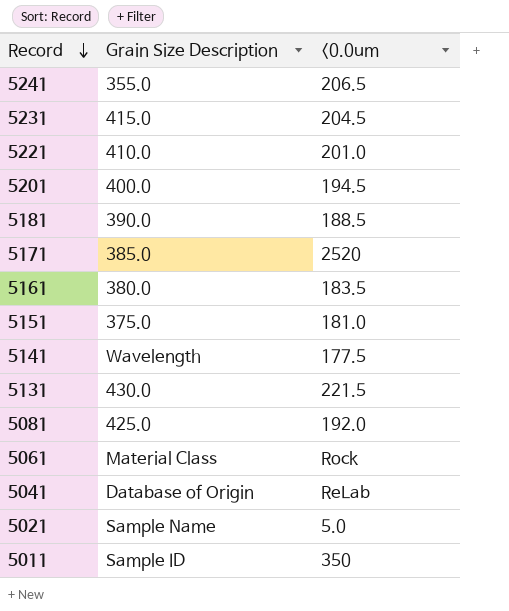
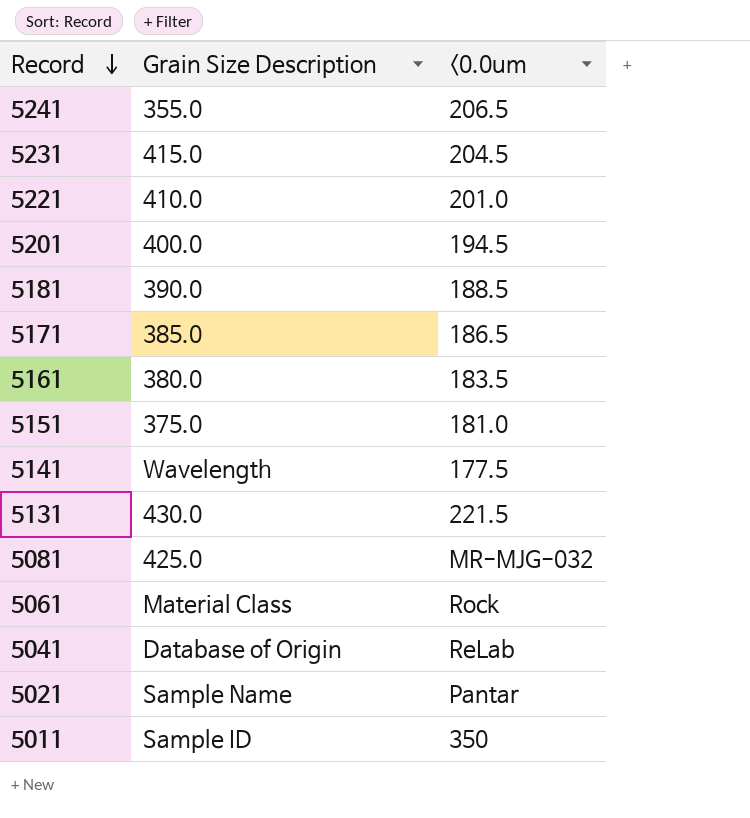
5171 | <0.0um: 2520 -> 186.5
5081 | <0.0um: 192.0 -> MR-MJG-032
5021 | <0.0um: 5.0 -> Pantar

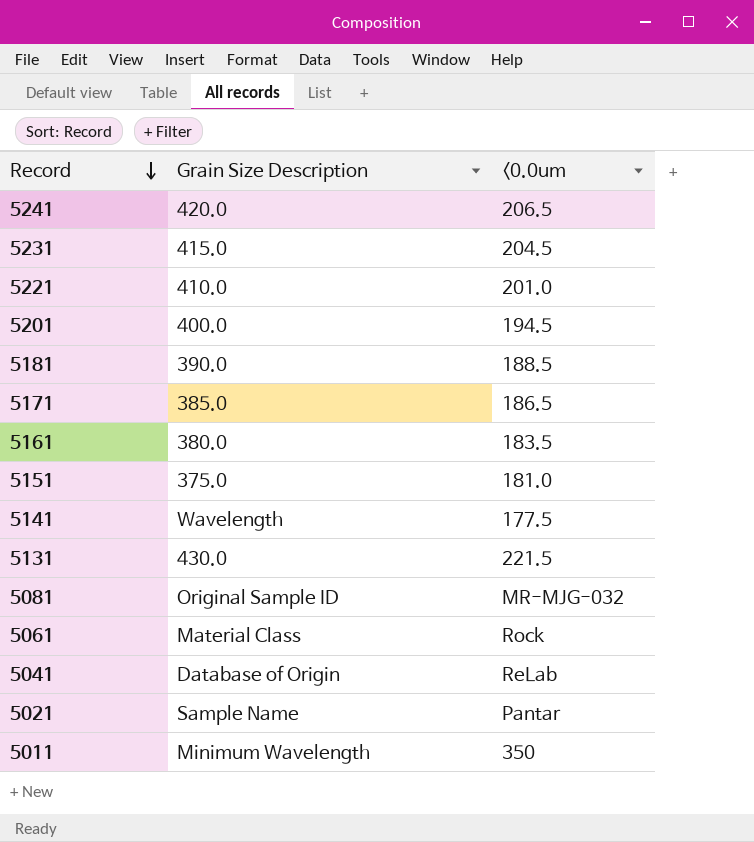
5241 | Grain Size Description: 355.0 -> 420.0
5081 | Grain Size Description: 425.0 -> Original Sample ID
5011 | Grain Size Description: Sample ID -> Minimum Wavelength

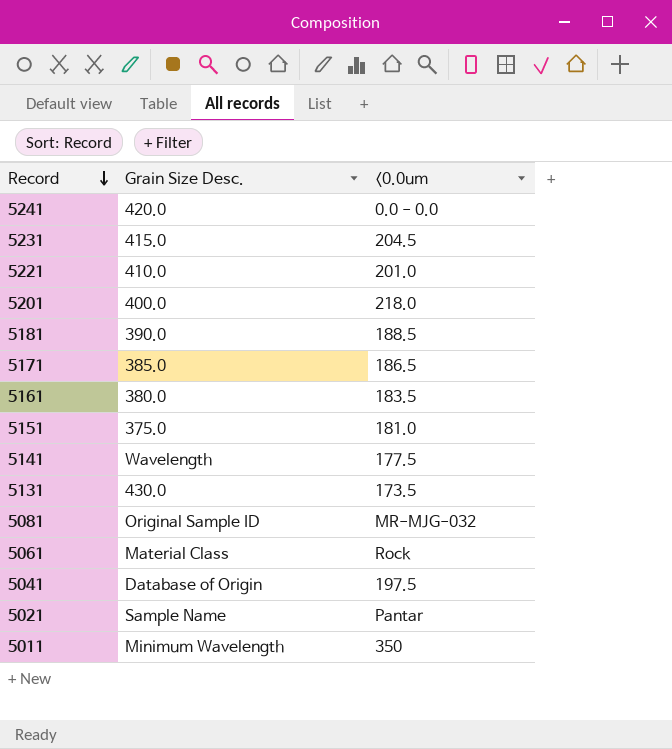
column name: Grain Size Description -> Grain Size Desc.
5241 | <0.0um: 206.5 -> 0.0 - 0.0
5201 | <0.0um: 194.5 -> 218.0
5131 | <0.0um: 221.5 -> 173.5
5041 | <0.0um: ReLab -> 197.5

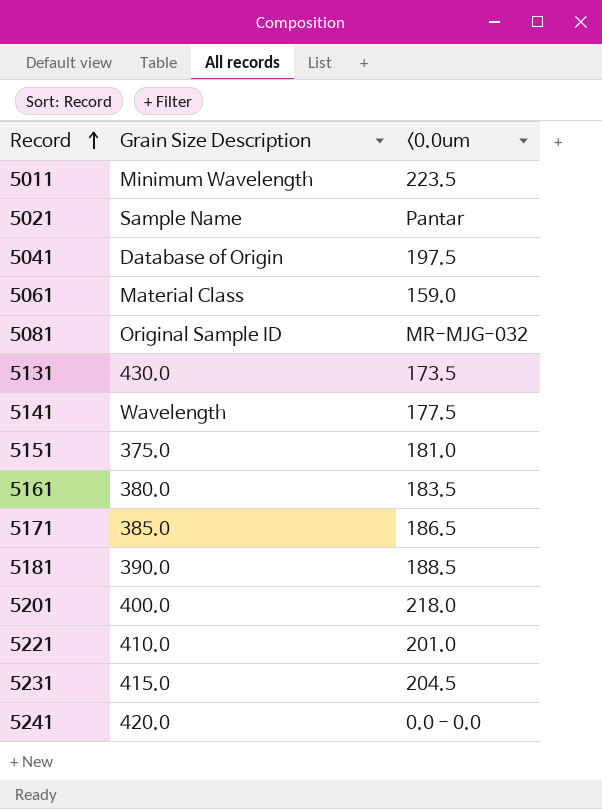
row order: Record descending -> Record ascending
column name: Grain Size Desc. -> Grain Size Description
5011 | <0.0um: 350 -> 223.5
5061 | <0.0um: Rock -> 159.0

